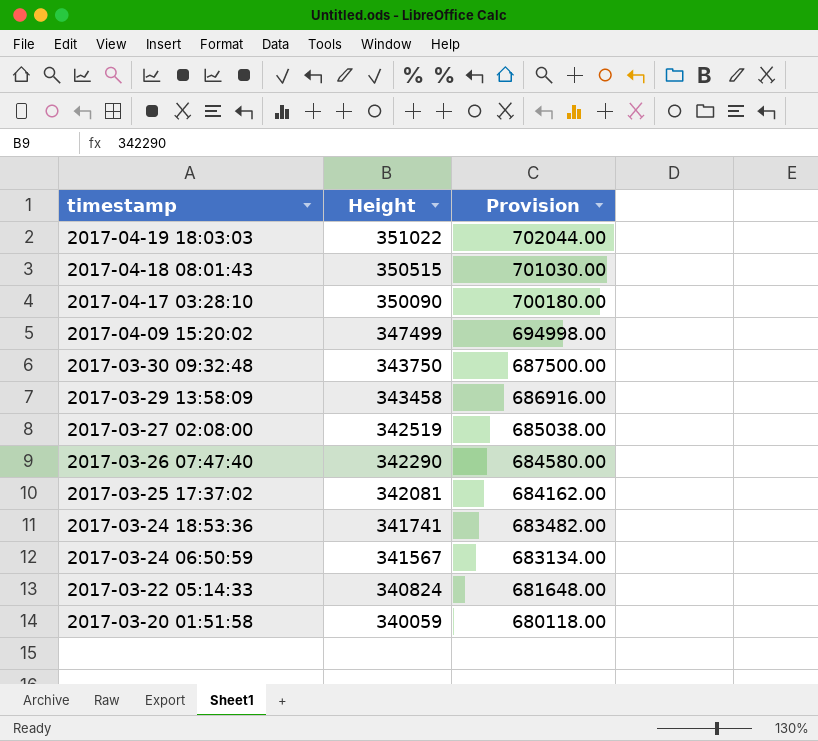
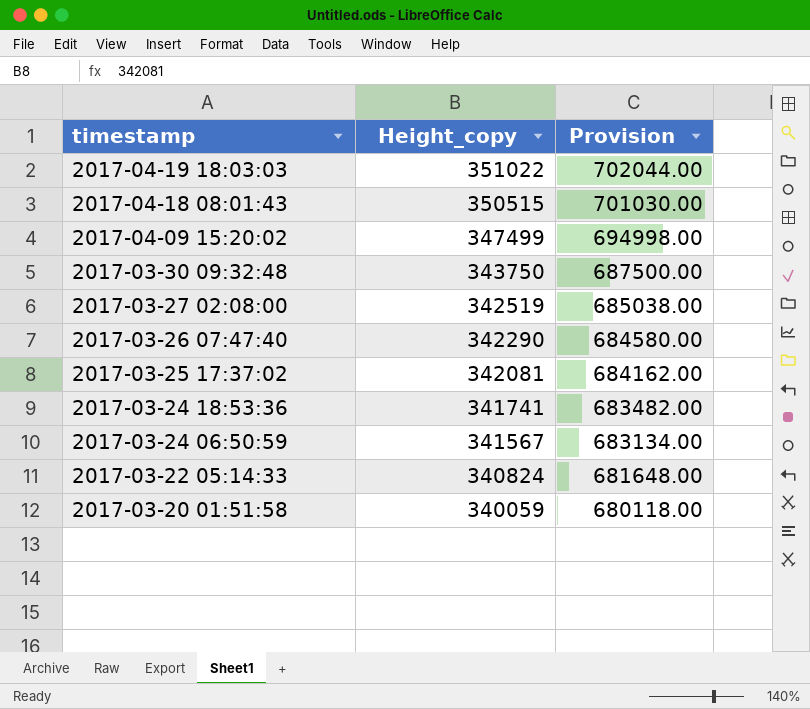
column name: Height -> Height_copy
row 2017-04-17 03:28:10: 350090 | 700180.00 -> none
row 2017-03-29 13:58:09: 343458 | 686916.00 -> none

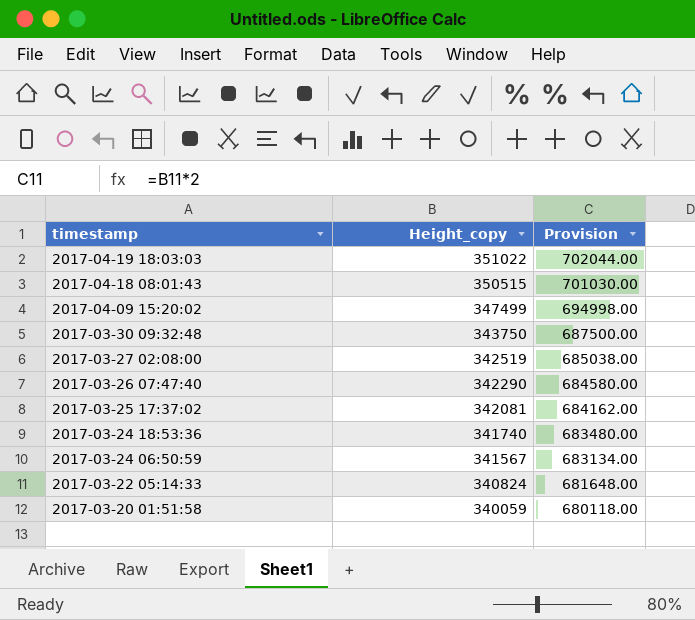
2017-03-24 18:53:36 | Height_copy: 341741 -> 341740
2017-03-24 18:53:36 | Provision: 683482.00 -> 683480.00

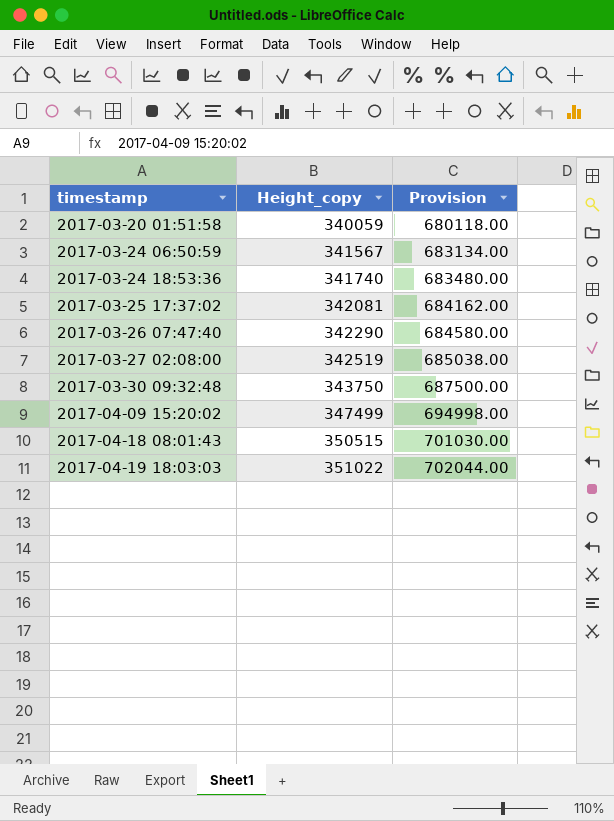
row order: timestamp descending -> timestamp ascending
row 2017-03-22 05:14:33: 340824 | 681648.00 -> none

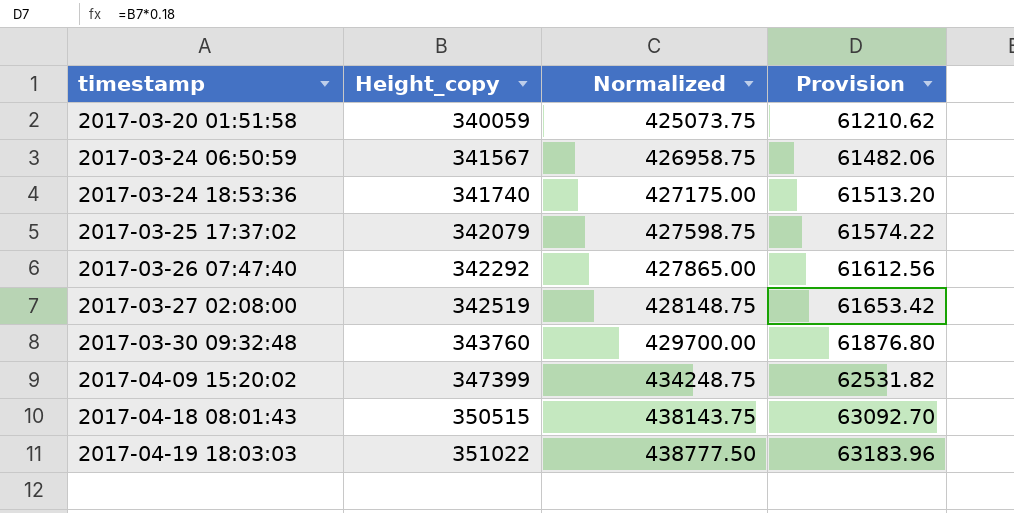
column Normalized | formula: none -> [Height_copy] * 1.25
column Provision | formula: [Height_copy] * 2 -> [Height_copy] * 0.18
2017-03-25 17:37:02 | Height_copy: 342081 -> 342079
2017-03-26 07:47:40 | Height_copy: 342290 -> 342292
2017-03-30 09:32:48 | Height_copy: 343750 -> 343760
2017-04-09 15:20:02 | Height_copy: 347499 -> 347399

